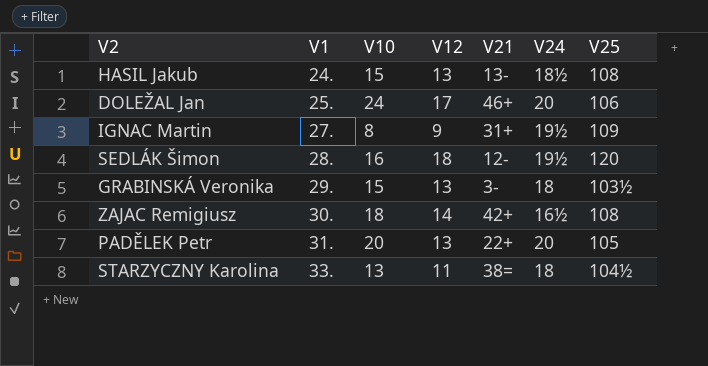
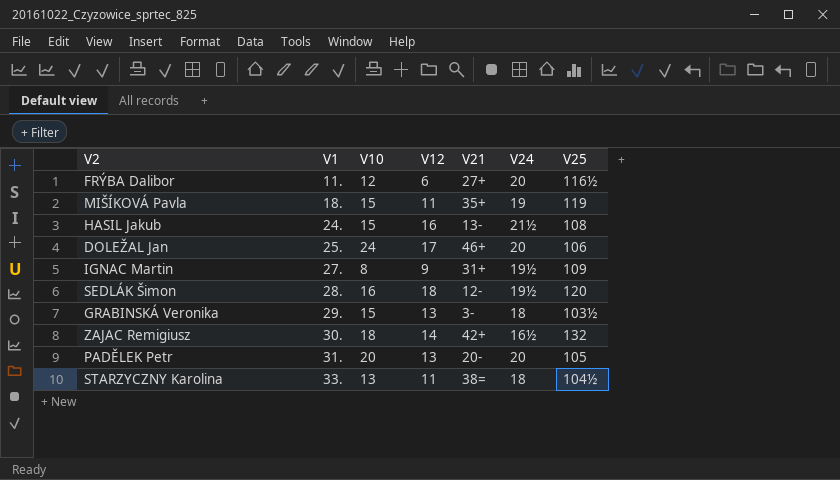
row FRÝBA Dalibor: none -> 11. | 12 | 6 | 27+ | 20 | 116½
row MIŠÍKOVÁ Pavla: none -> 18. | 15 | 11 | 35+ | 19 | 119
HASIL Jakub | V12: 13 -> 16
HASIL Jakub | V24: 18½ -> 21½
ZAJAC Remigiusz | V25: 108 -> 132
PADĚLEK Petr | V21: 22+ -> 20-

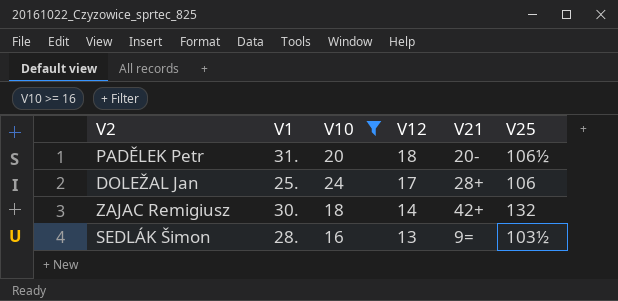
filter: none -> V10 >= 16
row order: V1 ascending -> V12 descending
column V24 | position: 6 -> none
PADĚLEK Petr | V12: 13 -> 18
PADĚLEK Petr | V25: 105 -> 106½
DOLEŽAL Jan | V21: 46+ -> 28+
SEDLÁK Šimon | V12: 18 -> 13
SEDLÁK Šimon | V21: 12- -> 9=
SEDLÁK Šimon | V25: 120 -> 103½

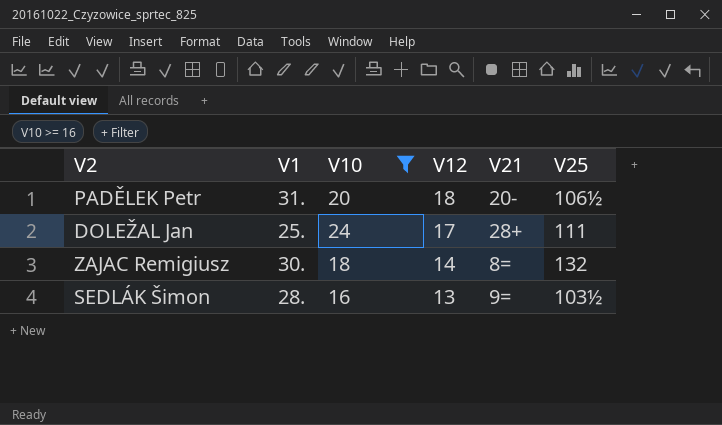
DOLEŽAL Jan | V25: 106 -> 111
ZAJAC Remigiusz | V21: 42+ -> 8=

